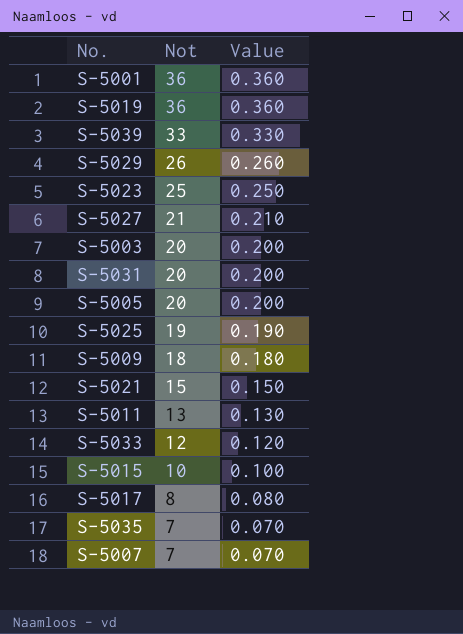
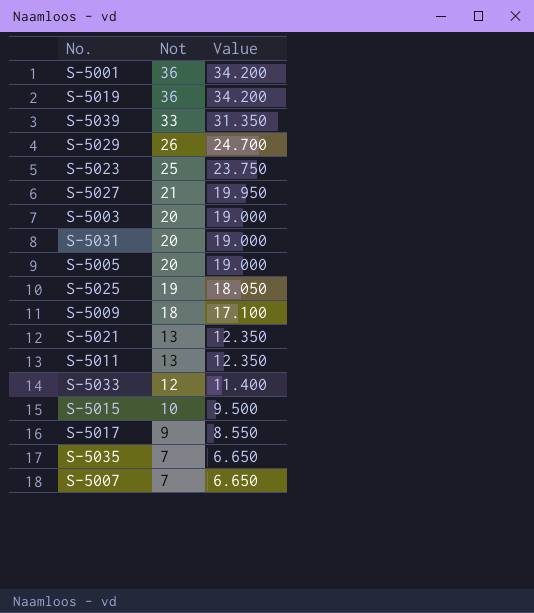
column Value | formula: [Not] * 0.01 -> [Not] * 0.95
S-5021 | Not: 15 -> 13
S-5017 | Not: 8 -> 9

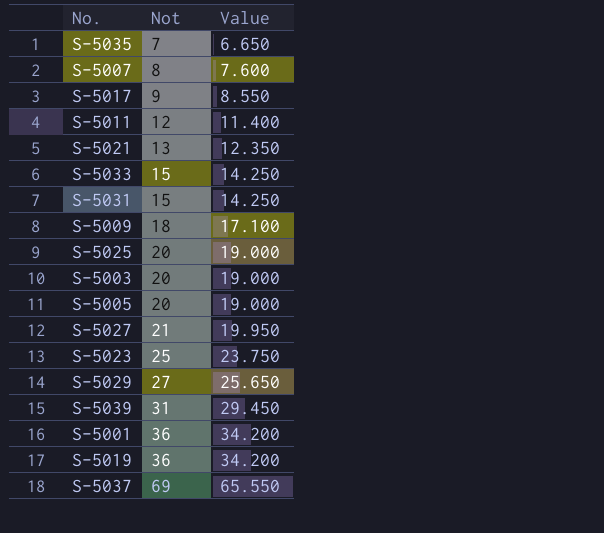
row order: Not descending -> Not ascending
row S-5015: 10 | 9.500 -> none
S-5007 | Not: 7 -> 8
S-5007 | Value: 6.650 -> 7.600
S-5011 | Not: 13 -> 12
S-5011 | Value: 12.350 -> 11.400
S-5033 | Not: 12 -> 15
S-5033 | Value: 11.400 -> 14.250
S-5031 | Not: 20 -> 15
S-5031 | Value: 19.000 -> 14.250
S-5025 | Not: 19 -> 20
S-5025 | Value: 18.050 -> 19.000
S-5029 | Not: 26 -> 27
S-5029 | Value: 24.700 -> 25.650
S-5039 | Not: 33 -> 31
S-5039 | Value: 31.350 -> 29.450
row S-5037: none -> 69 | 65.550

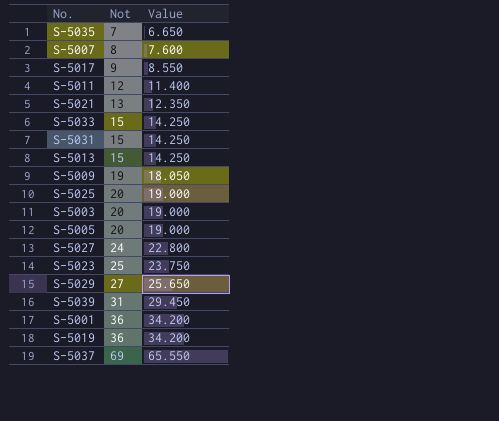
row S-5013: none -> 15 | 14.250
S-5009 | Not: 18 -> 19
S-5009 | Value: 17.100 -> 18.050
S-5027 | Not: 21 -> 24
S-5027 | Value: 19.950 -> 22.800

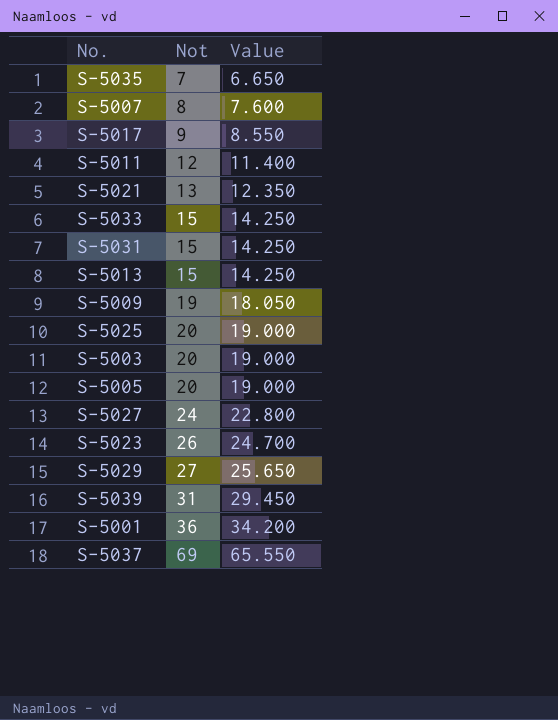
row S-5019: 36 | 34.200 -> none
S-5023 | Not: 25 -> 26
S-5023 | Value: 23.750 -> 24.700

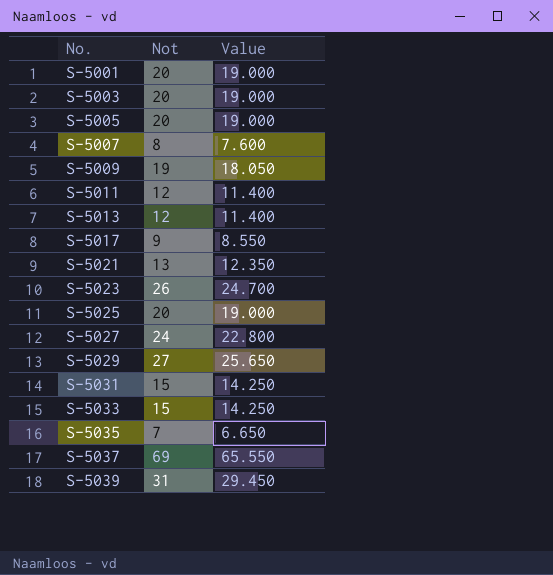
row order: Not ascending -> No. ascending
S-5001 | Not: 36 -> 20
S-5001 | Value: 34.200 -> 19.000
S-5013 | Not: 15 -> 12
S-5013 | Value: 14.250 -> 11.400

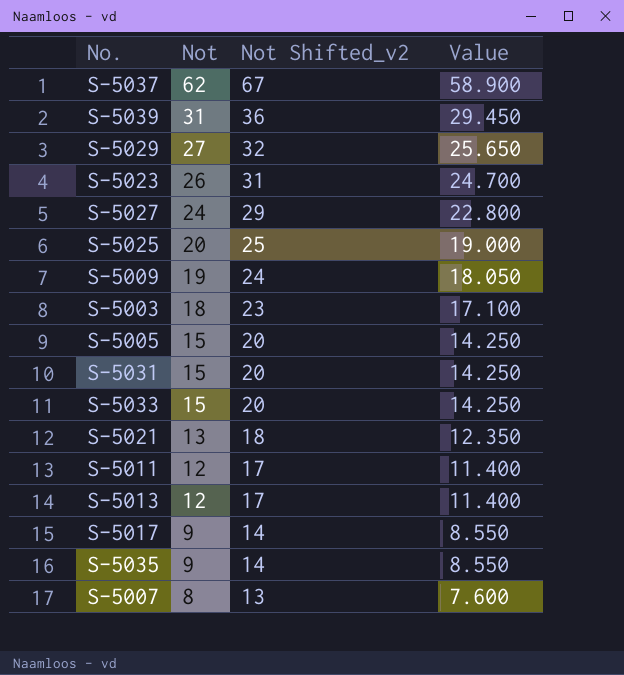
row order: No. ascending -> Not descending
column Not Shifted_v2 | formula: none -> [Not] + 5
row S-5001: 20 | 19.000 -> none
S-5037 | Not: 69 -> 62
S-5037 | Value: 65.550 -> 58.900
S-5003 | Not: 20 -> 18
S-5003 | Value: 19.000 -> 17.100
S-5005 | Not: 20 -> 15
S-5005 | Value: 19.000 -> 14.250
S-5035 | Not: 7 -> 9
S-5035 | Value: 6.650 -> 8.550

